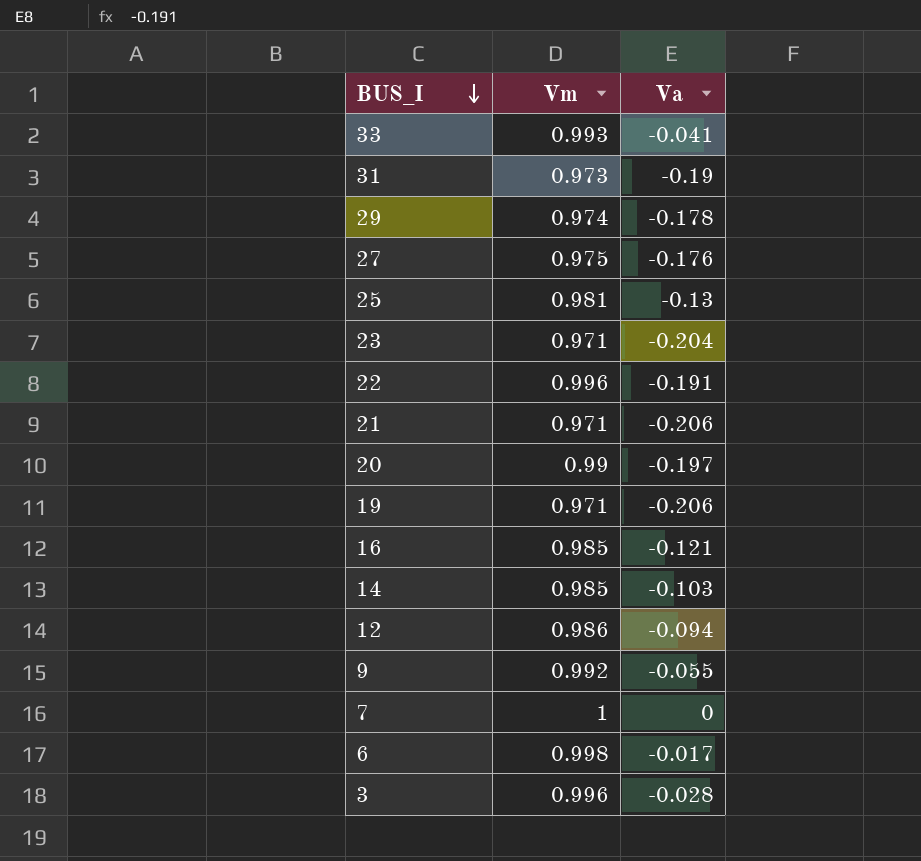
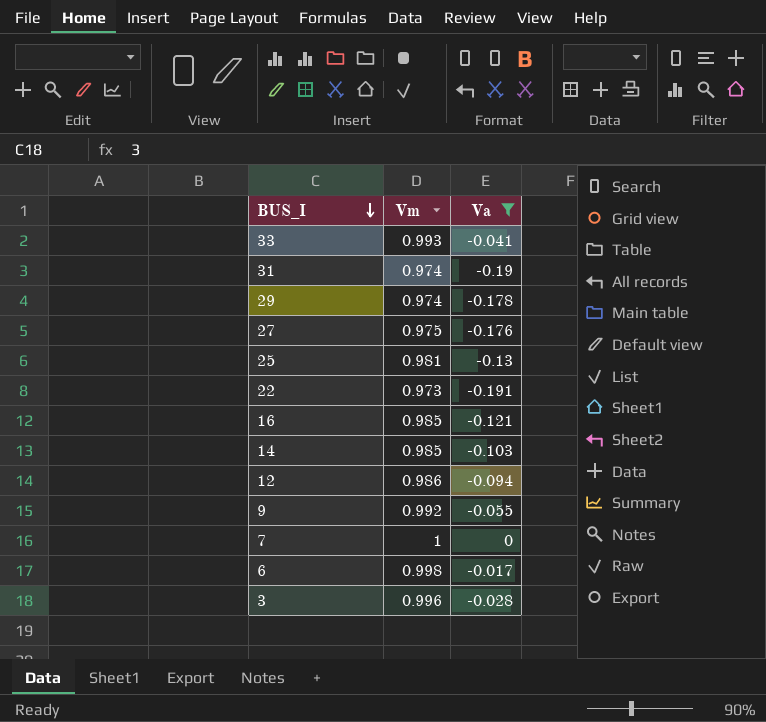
filter: none -> Va >= -0.191
31 | Vm: 0.973 -> 0.974
22 | Vm: 0.996 -> 0.973

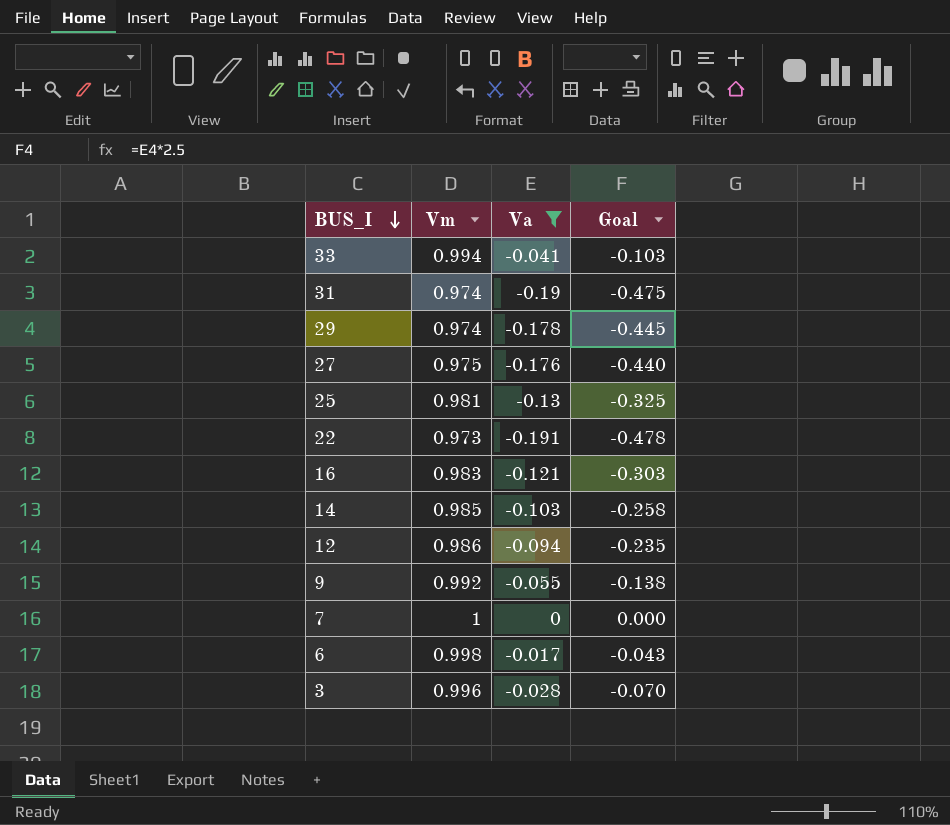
column Goal | formula: none -> [Va] * 2.5
33 | Vm: 0.993 -> 0.994
16 | Vm: 0.985 -> 0.983

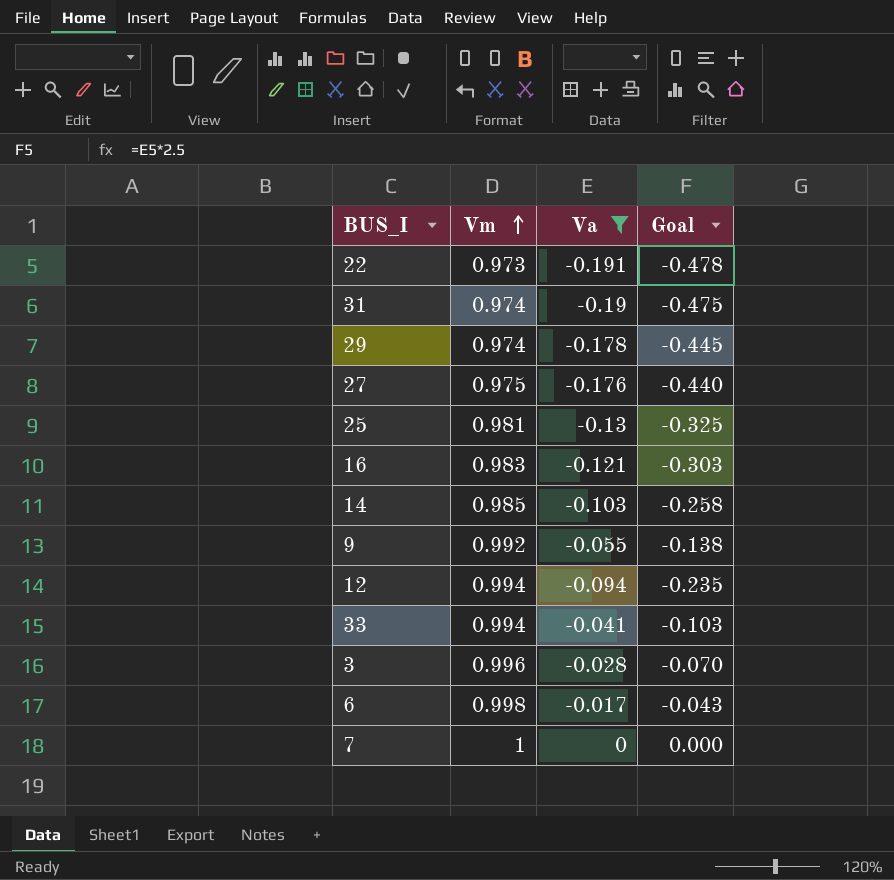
row order: BUS_I descending -> Vm ascending
12 | Vm: 0.986 -> 0.994

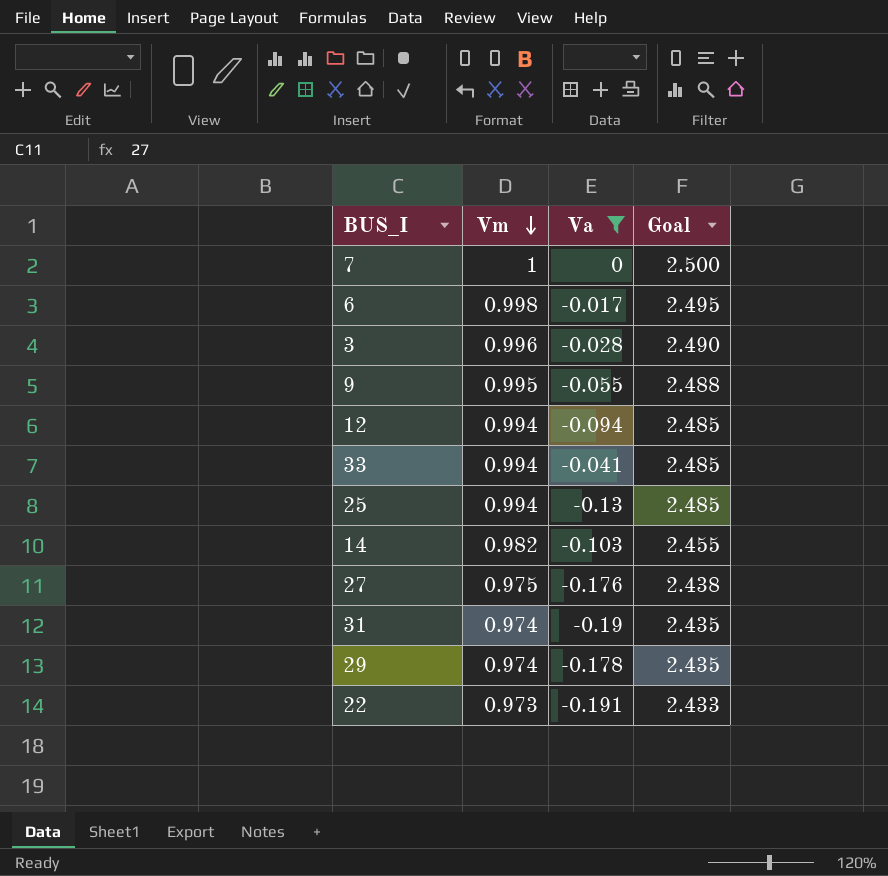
row order: Vm ascending -> Vm descending
column Goal | formula: [Va] * 2.5 -> [Vm] * 2.5
row 16: 0.983 | -0.121 | -0.303 -> none
9 | Vm: 0.992 -> 0.995
25 | Vm: 0.981 -> 0.994
14 | Vm: 0.985 -> 0.982

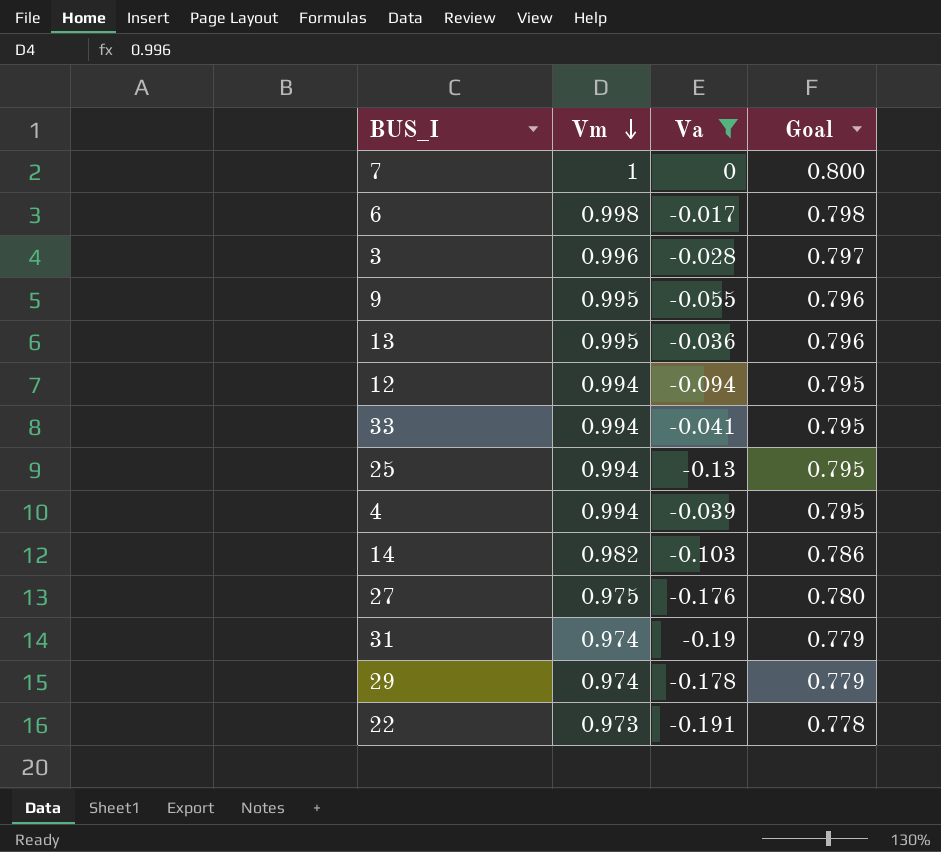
column Goal | formula: [Vm] * 2.5 -> [Vm] * 0.8
row 13: none -> 0.995 | -0.036 | 0.796
row 4: none -> 0.994 | -0.039 | 0.795

